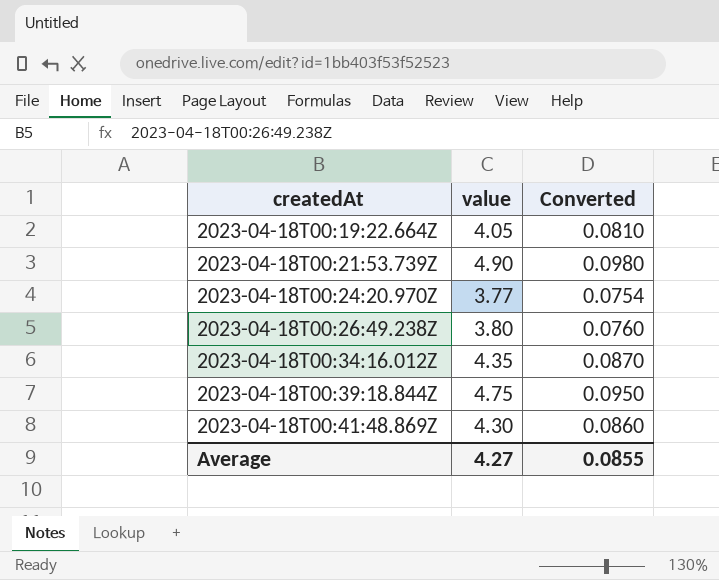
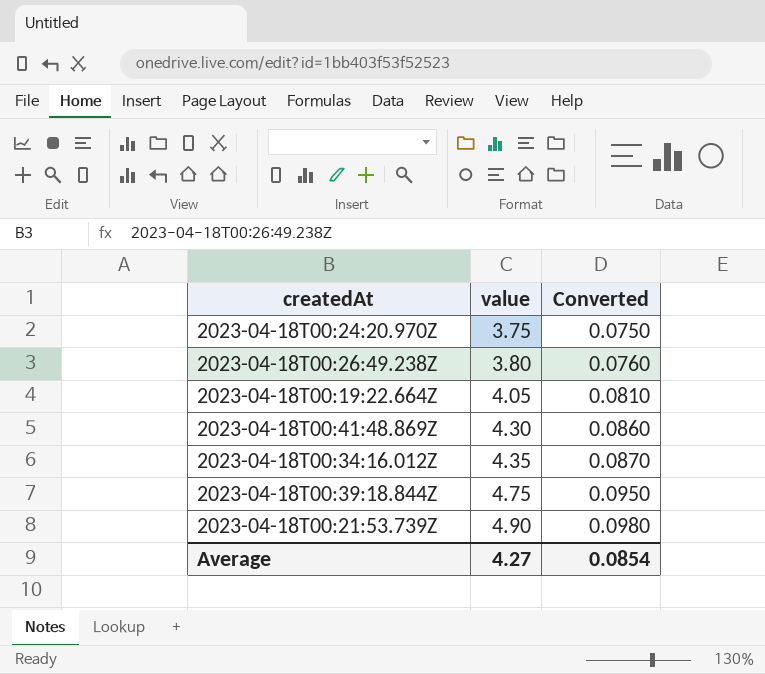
row order: createdAt ascending -> value ascending
2023-04-18T00:24:20.970Z | value: 3.77 -> 3.75
2023-04-18T00:24:20.970Z | Converted: 0.0754 -> 0.0750
Average | Converted: 0.0855 -> 0.0854

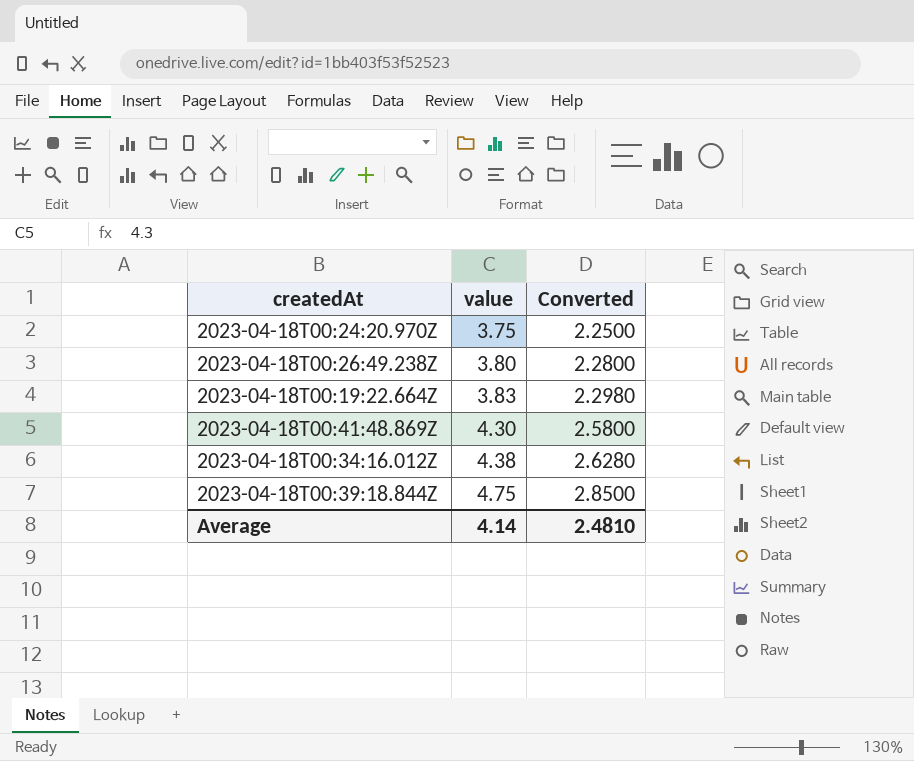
column Converted | formula: [value] * 0.02 -> [value] * 0.6
row 2023-04-18T00:21:53.739Z: 4.90 | 0.0980 -> none
2023-04-18T00:19:22.664Z | value: 4.05 -> 3.83
2023-04-18T00:34:16.012Z | value: 4.35 -> 4.38
Average | value: 4.27 -> 4.14
Average | Converted: 0.0854 -> 2.4810

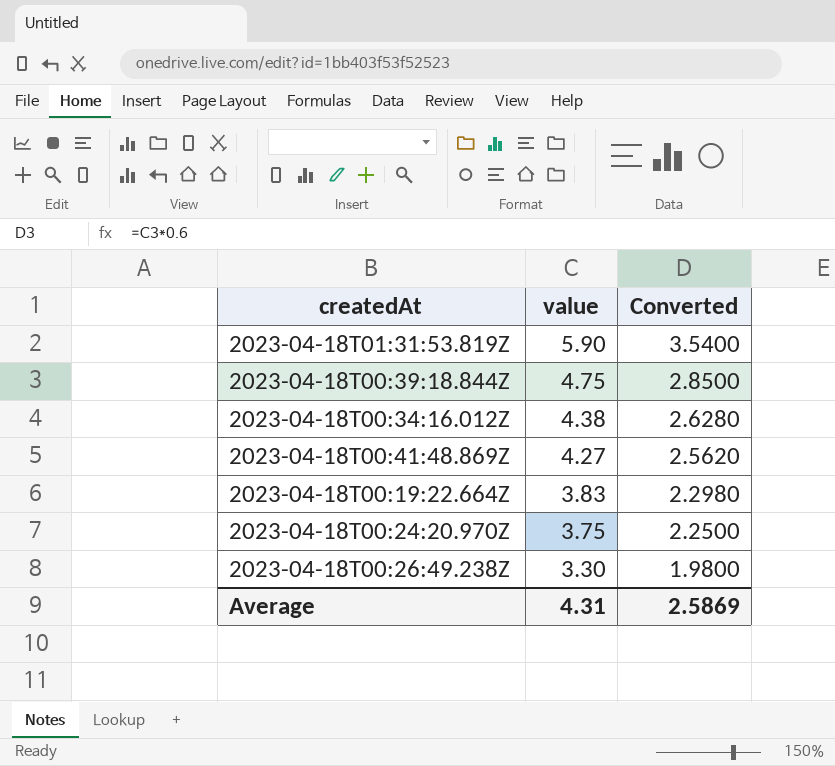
row order: value ascending -> value descending
row 2023-04-18T01:31:53.819Z: none -> 5.90 | 3.5400
2023-04-18T00:41:48.869Z | value: 4.30 -> 4.27
2023-04-18T00:41:48.869Z | Converted: 2.5800 -> 2.5620
2023-04-18T00:26:49.238Z | value: 3.80 -> 3.30
2023-04-18T00:26:49.238Z | Converted: 2.2800 -> 1.9800
Average | value: 4.14 -> 4.31
Average | Converted: 2.4810 -> 2.5869

